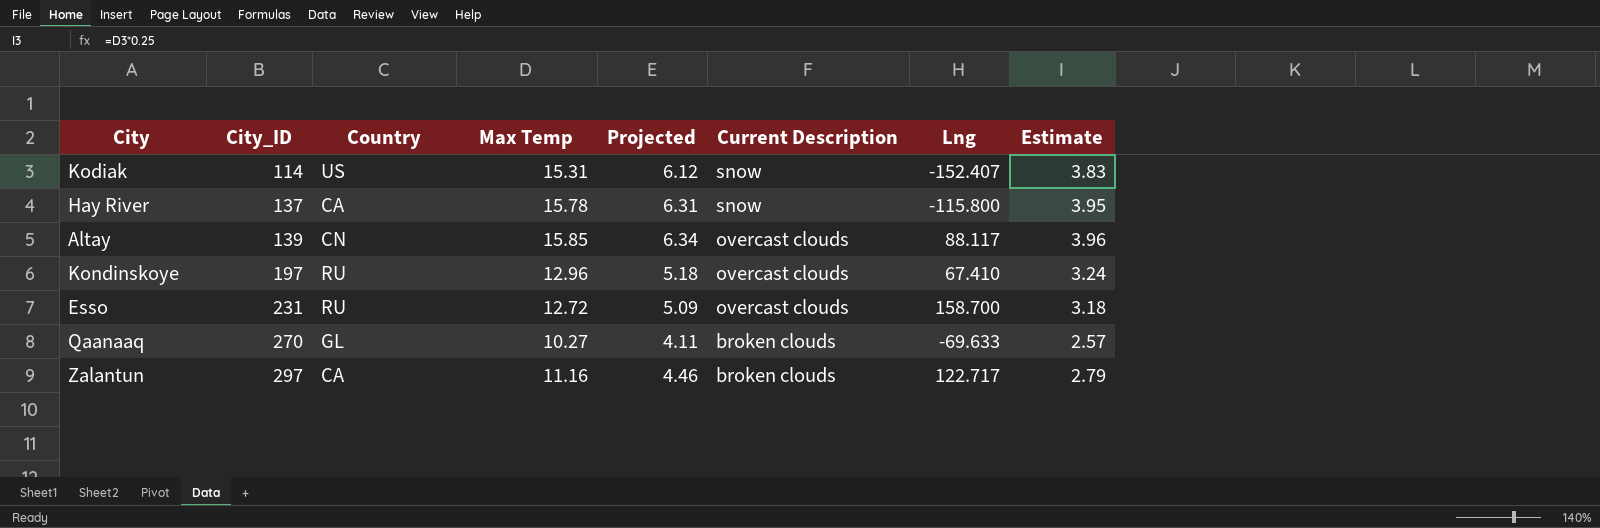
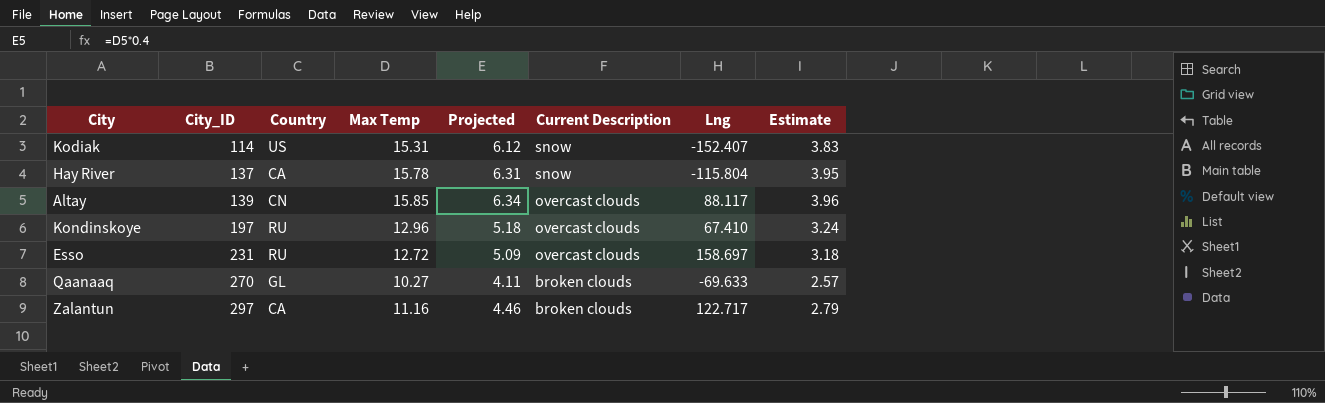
Hay River | Lng: -115.800 -> -115.804
Esso | Lng: 158.700 -> 158.697

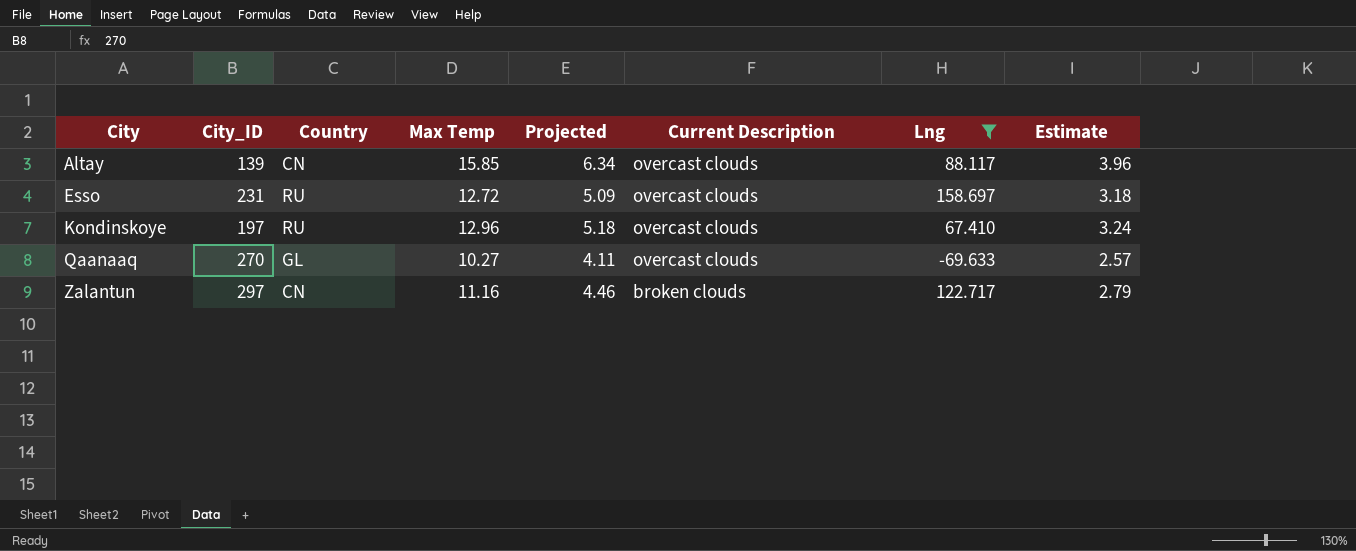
filter: none -> Lng >= -69.633
row order: City_ID ascending -> City ascending
Qaanaaq | Current Description: broken clouds -> overcast clouds
Zalantun | Country: CA -> CN

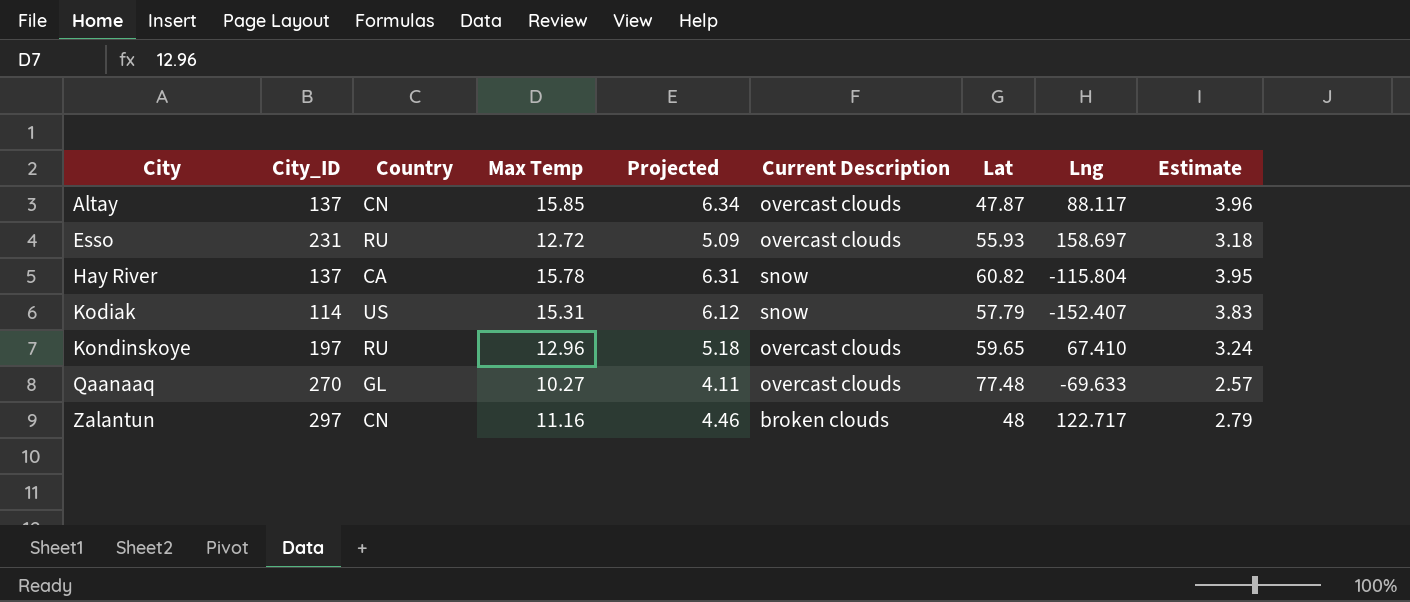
filter: Lng >= -69.633 -> none
column Lat | position: none -> 7
Altay | City_ID: 139 -> 137

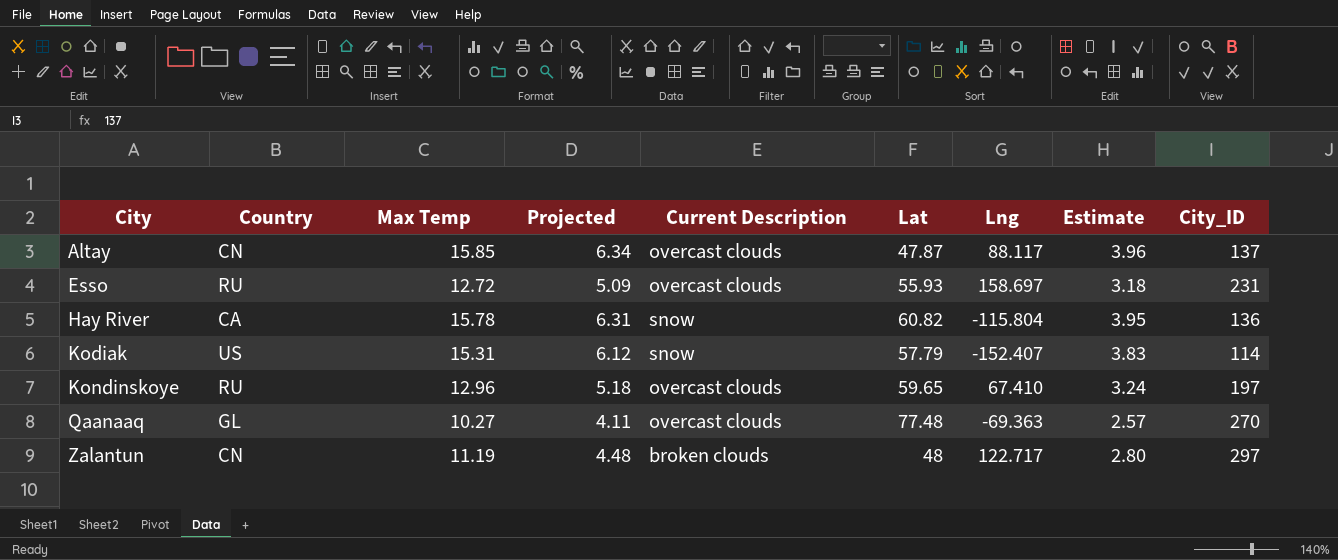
column City_ID | position: 2 -> 9
Hay River | City_ID: 137 -> 136
Qaanaaq | Lng: -69.633 -> -69.363
Zalantun | Max Temp: 11.16 -> 11.19
Zalantun | Projected: 4.46 -> 4.48
Zalantun | Estimate: 2.79 -> 2.80

